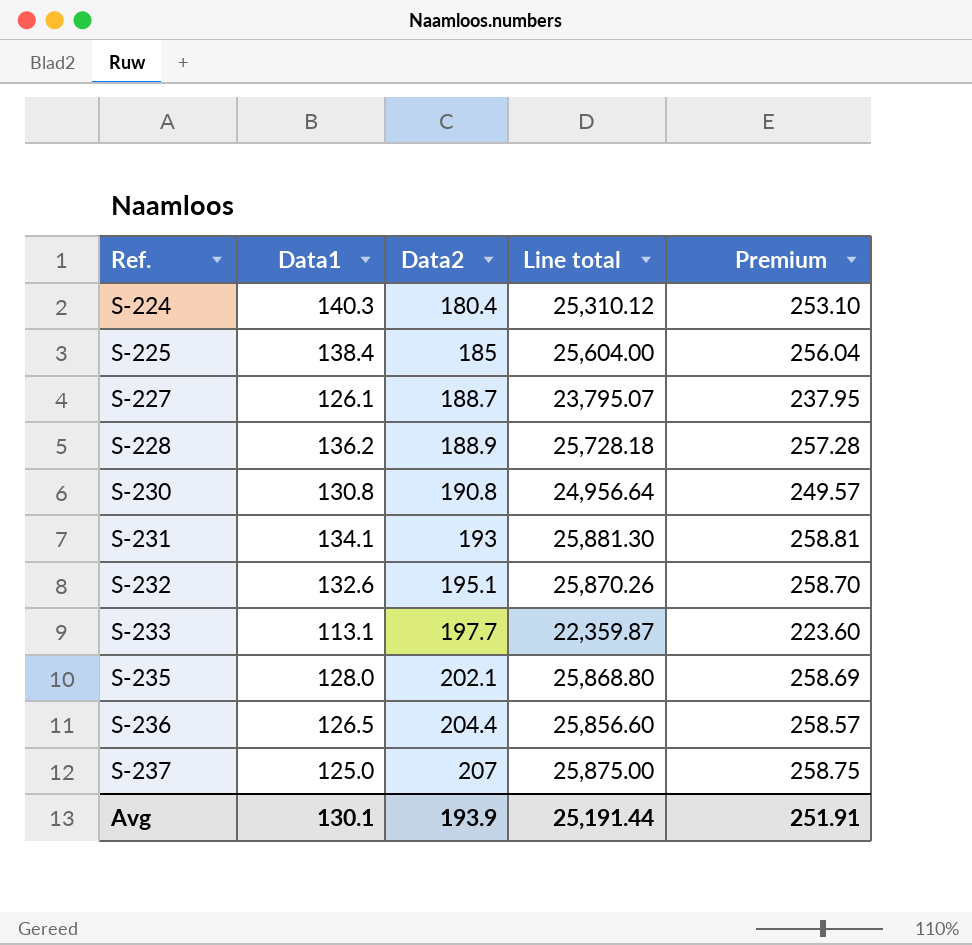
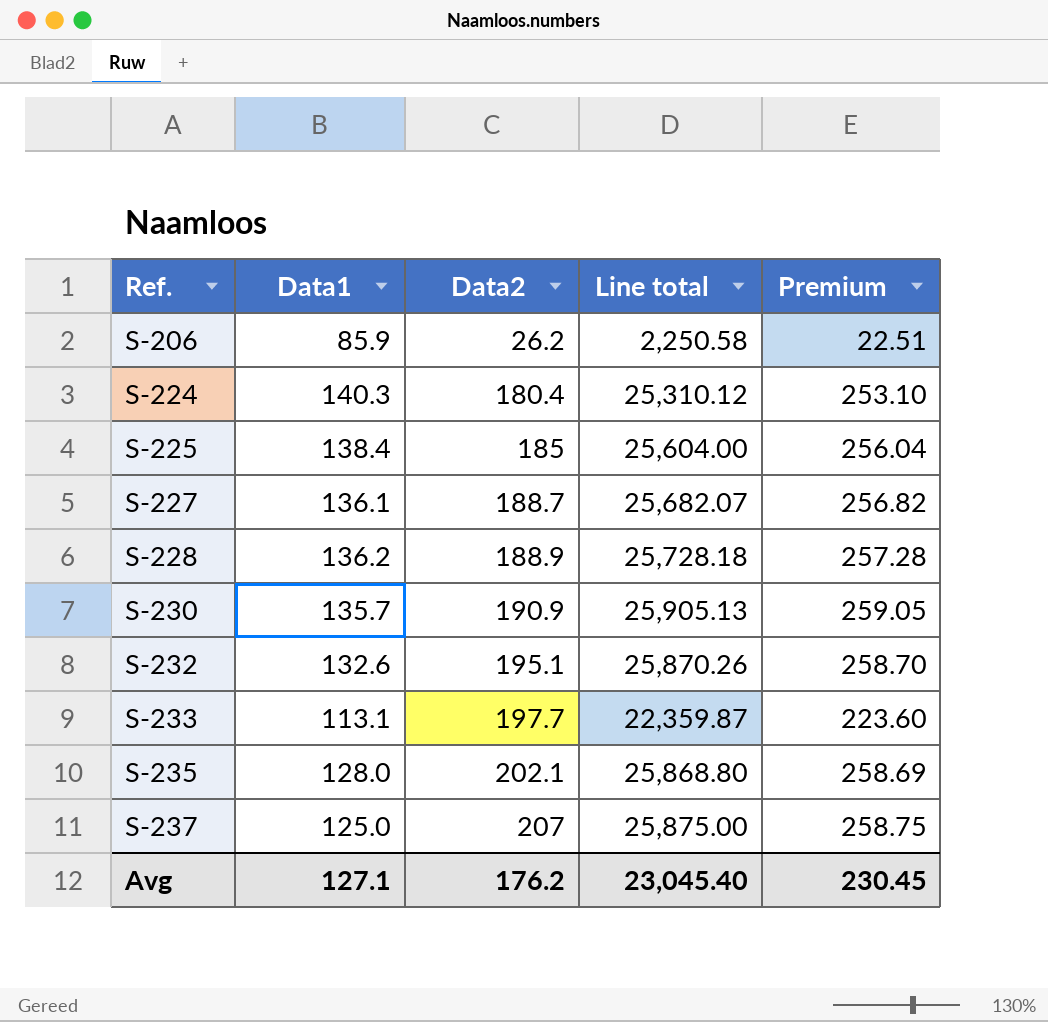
row S-231: 134.1 | 193 | 25,881.30 | 258.81 -> none
row S-236: 126.5 | 204.4 | 25,856.60 | 258.57 -> none
row S-206: none -> 85.9 | 26.2 | 2,250.58 | 22.51
S-227 | Data1: 126.1 -> 136.1
S-227 | Line total: 23,795.07 -> 25,682.07
S-227 | Premium: 237.95 -> 256.82
S-230 | Data1: 130.8 -> 135.7
S-230 | Data2: 190.8 -> 190.9
S-230 | Line total: 24,956.64 -> 25,905.13
S-230 | Premium: 249.57 -> 259.05
Avg | Data1: 130.1 -> 127.1
Avg | Data2: 193.9 -> 176.2
Avg | Line total: 25,191.44 -> 23,045.40
Avg | Premium: 251.91 -> 230.45

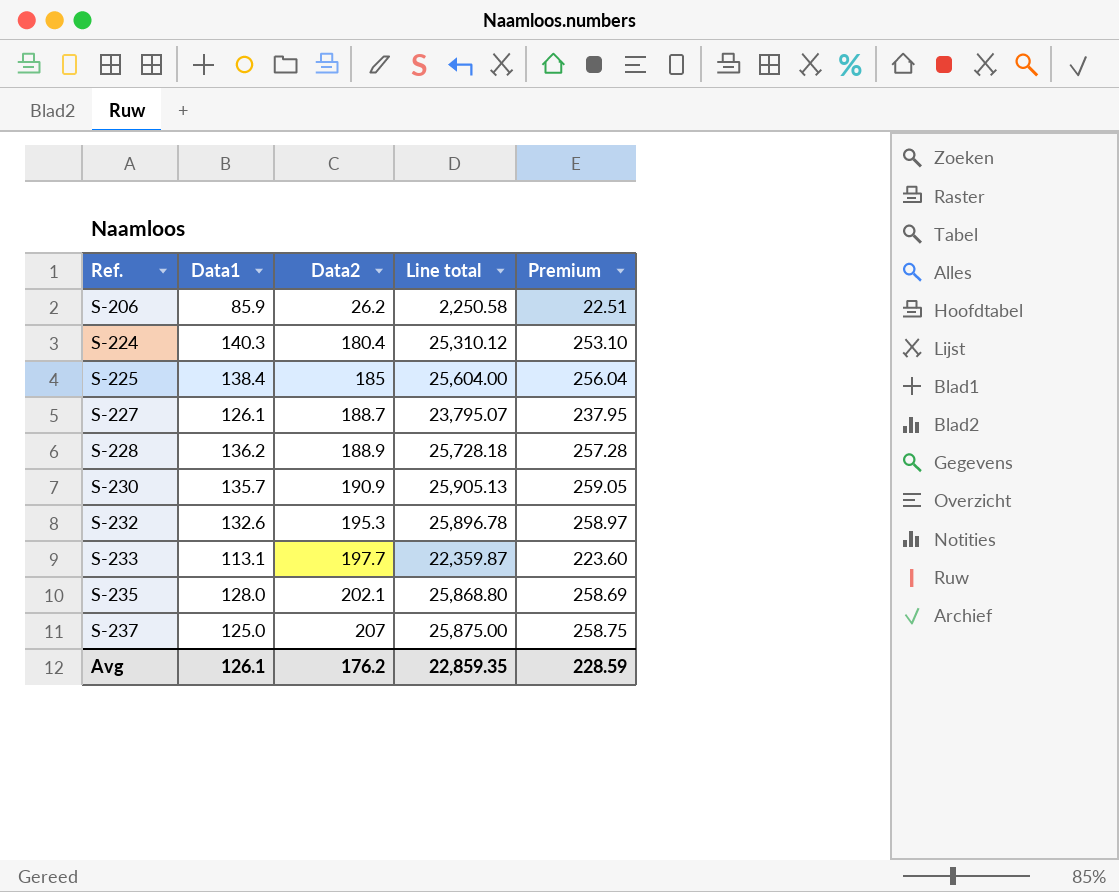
S-227 | Data1: 136.1 -> 126.1
S-227 | Line total: 25,682.07 -> 23,795.07
S-227 | Premium: 256.82 -> 237.95
S-232 | Data2: 195.1 -> 195.3
S-232 | Line total: 25,870.26 -> 25,896.78
S-232 | Premium: 258.70 -> 258.97
Avg | Data1: 127.1 -> 126.1
Avg | Line total: 23,045.40 -> 22,859.35
Avg | Premium: 230.45 -> 228.59

